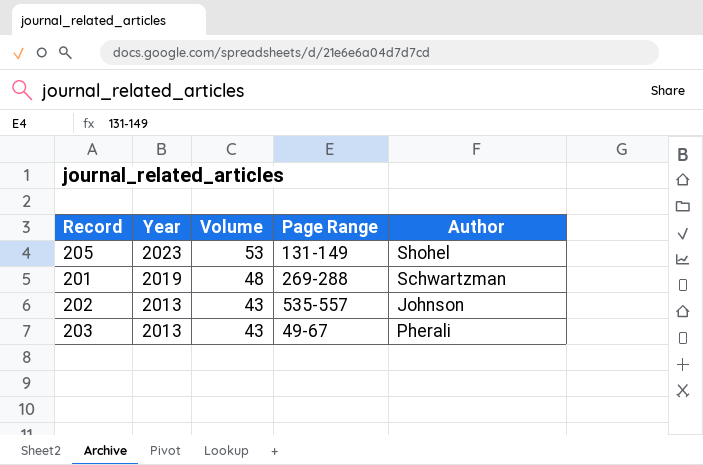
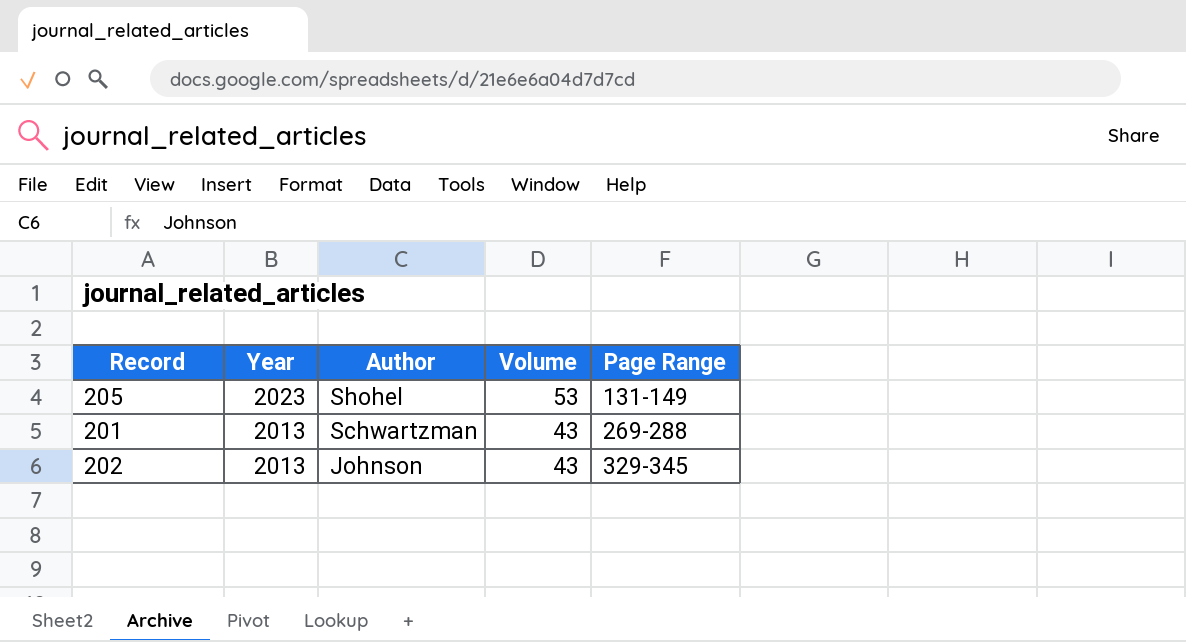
column Author | position: 5 -> 3
row 203: 2013 | 43 | 49-67 | Pherali -> none
201 | Year: 2019 -> 2013
201 | Volume: 48 -> 43
202 | Page Range: 535-557 -> 329-345

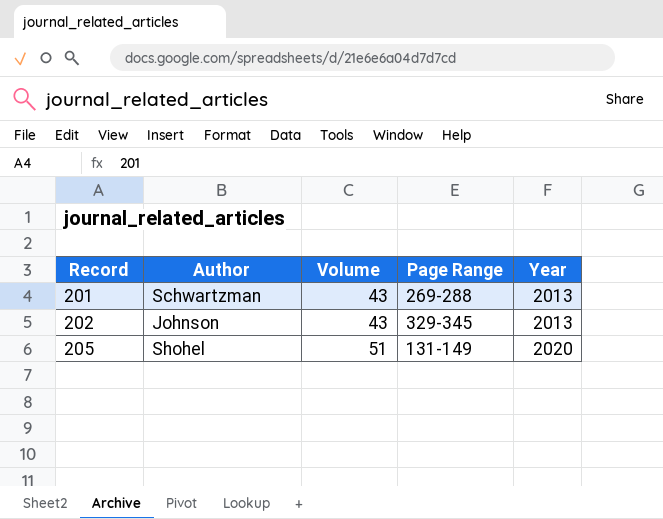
row order: Year descending -> Record ascending
column Year | position: 2 -> 5
205 | Volume: 53 -> 51
205 | Year: 2023 -> 2020

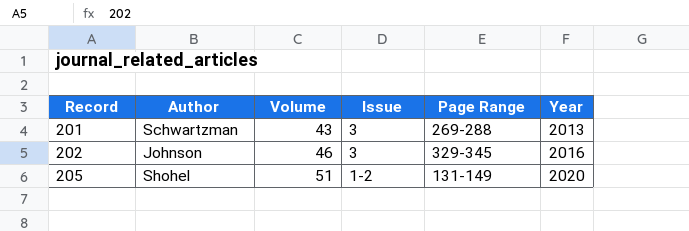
column Issue | position: none -> 4
202 | Volume: 43 -> 46
202 | Year: 2013 -> 2016

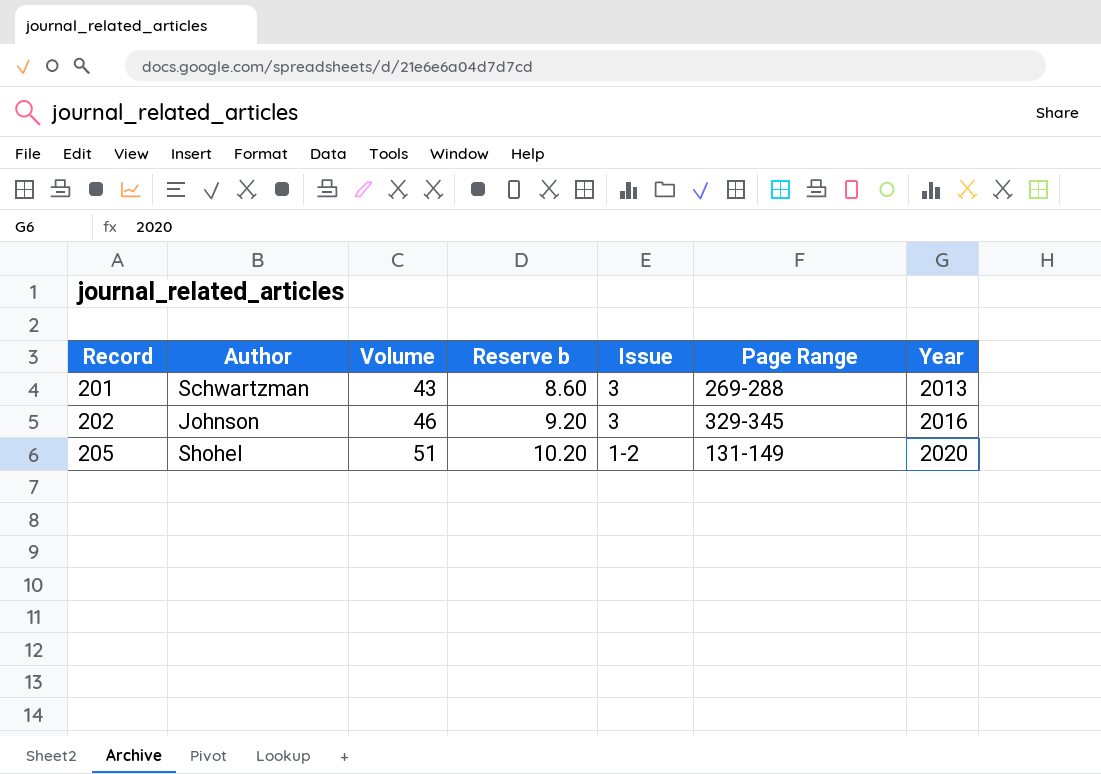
column Reserve b | formula: none -> [Volume] * 0.2

